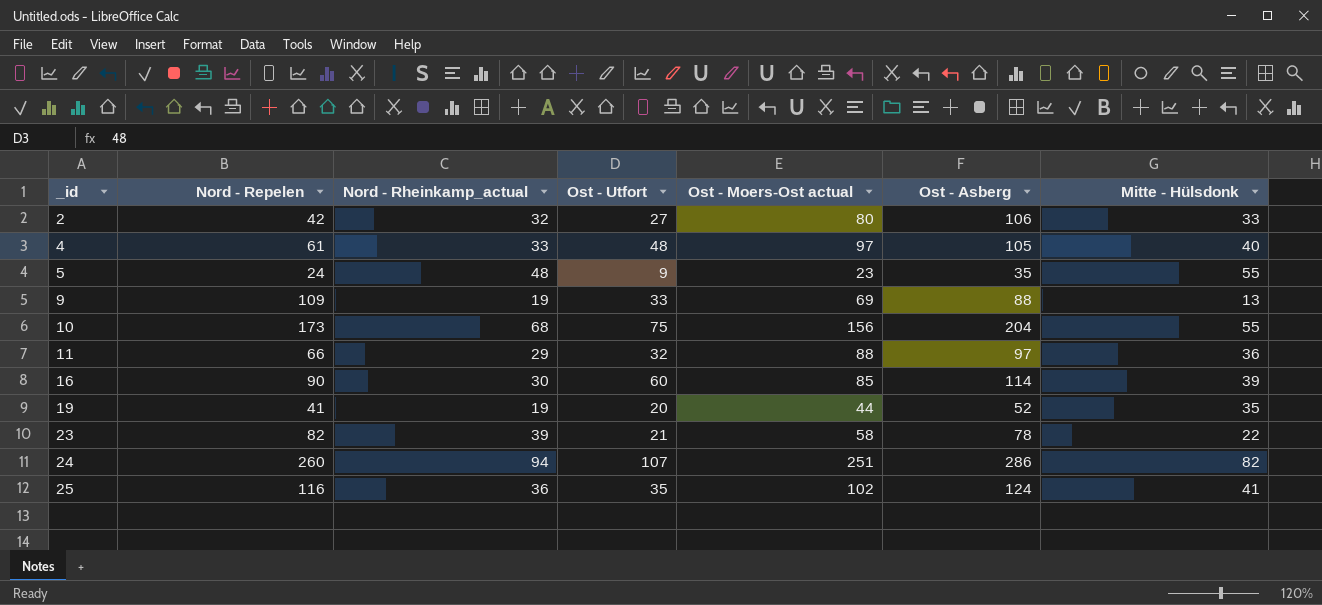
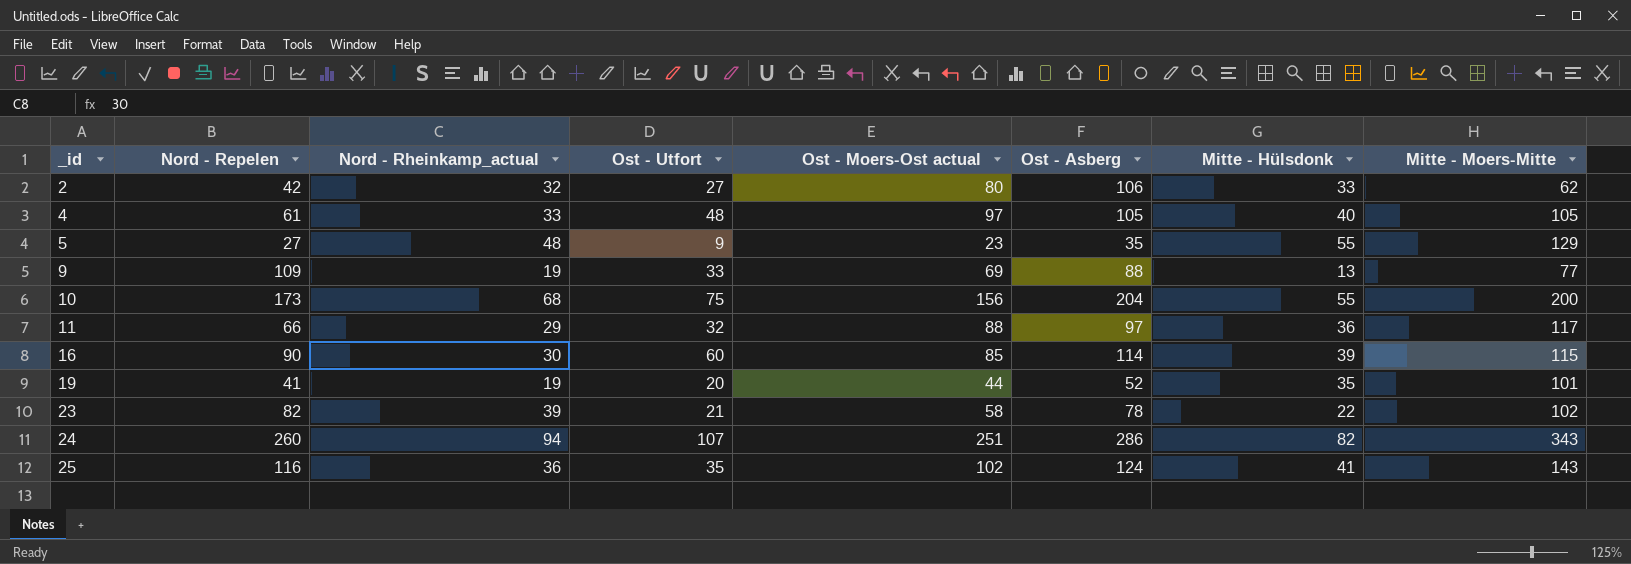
column Mitte - Moers-Mitte | position: none -> 8
5 | Nord - Repelen: 24 -> 27

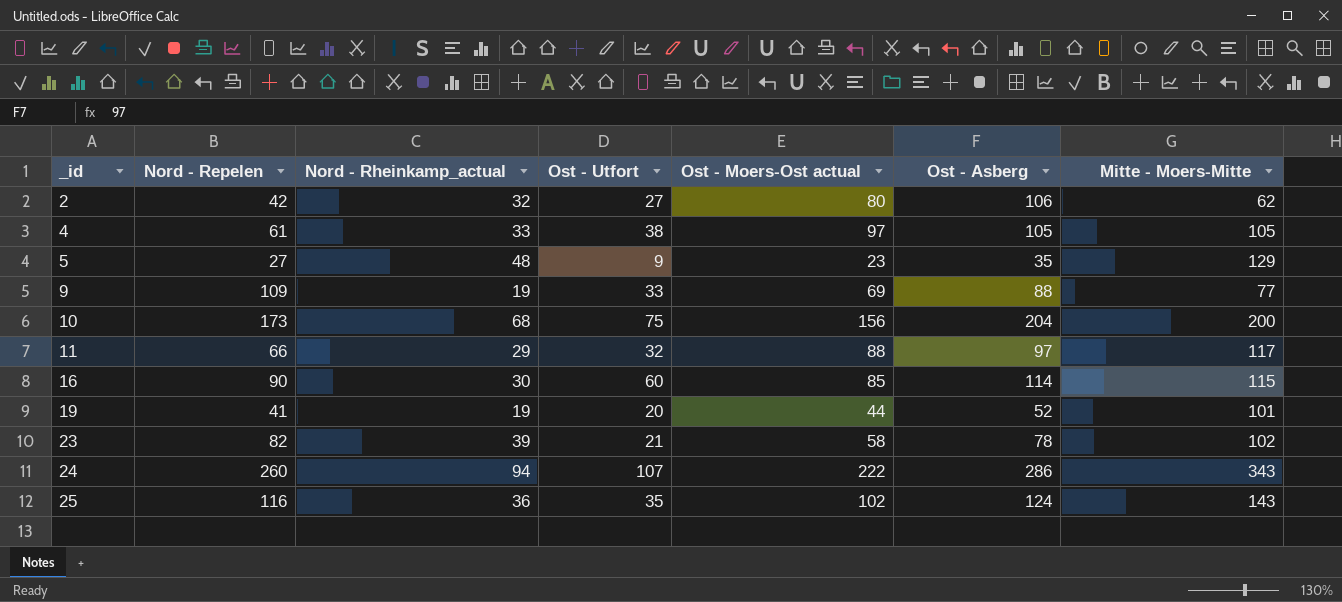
column Mitte - Hülsdonk | position: 7 -> none
4 | Ost - Utfort: 48 -> 38
24 | Ost - Moers-Ost actual: 251 -> 222

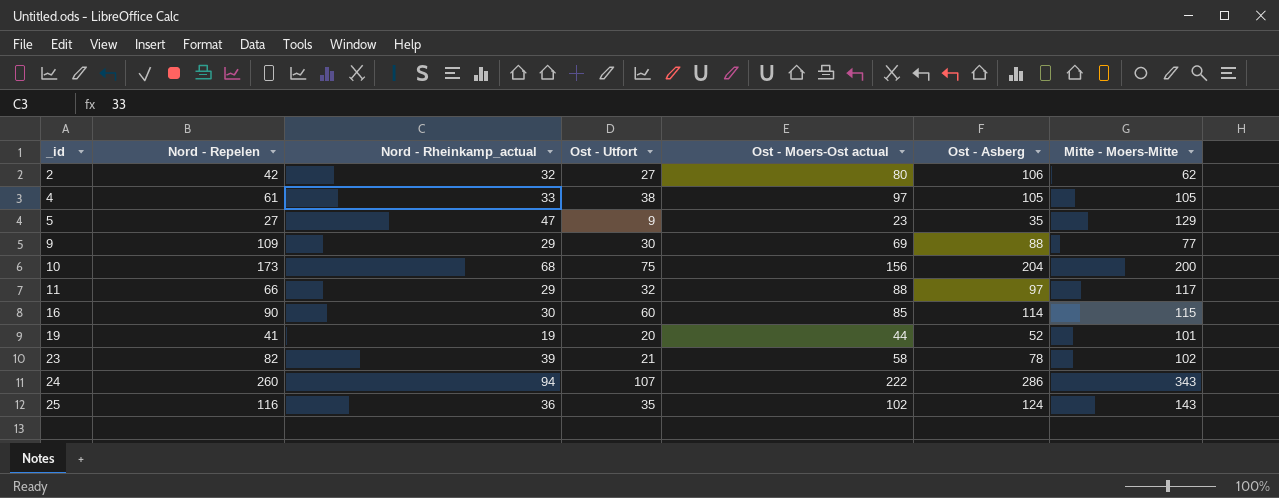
5 | Nord - Rheinkamp_actual: 48 -> 47
9 | Nord - Rheinkamp_actual: 19 -> 29
9 | Ost - Utfort: 33 -> 30

